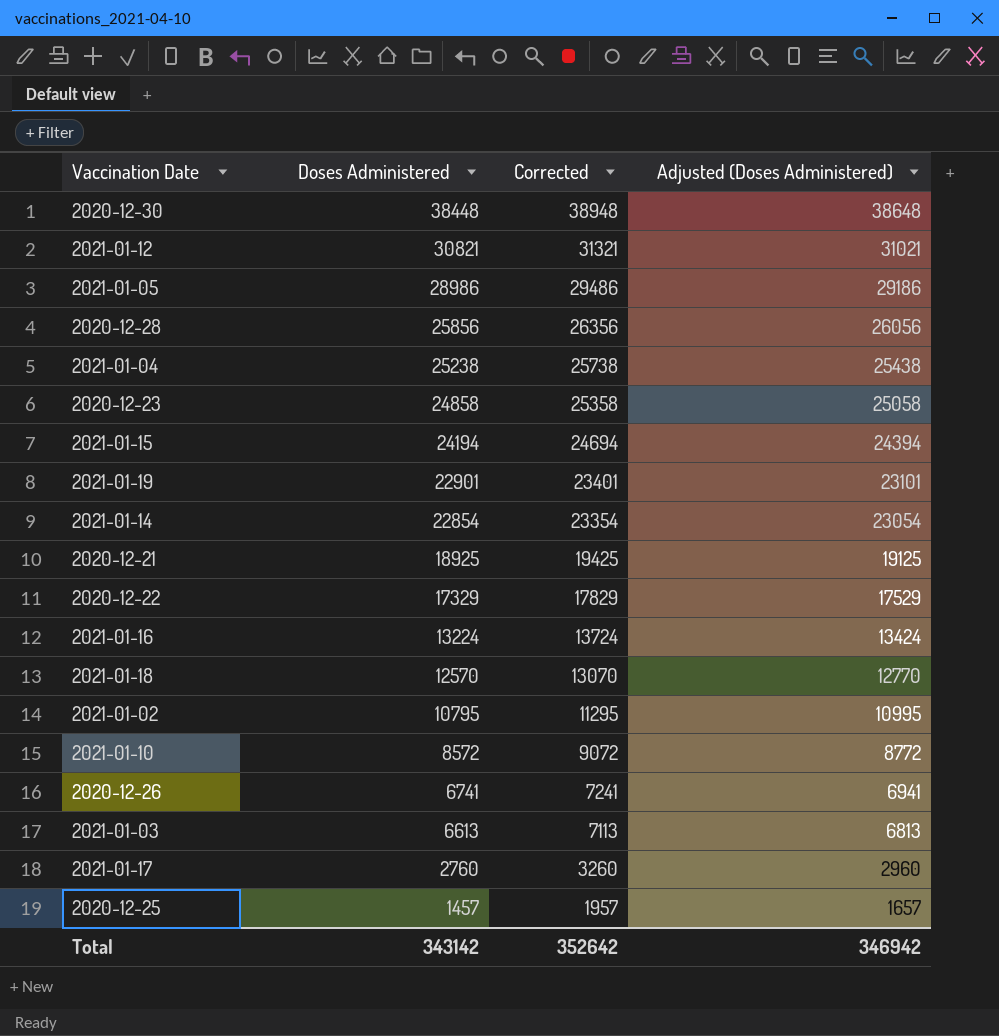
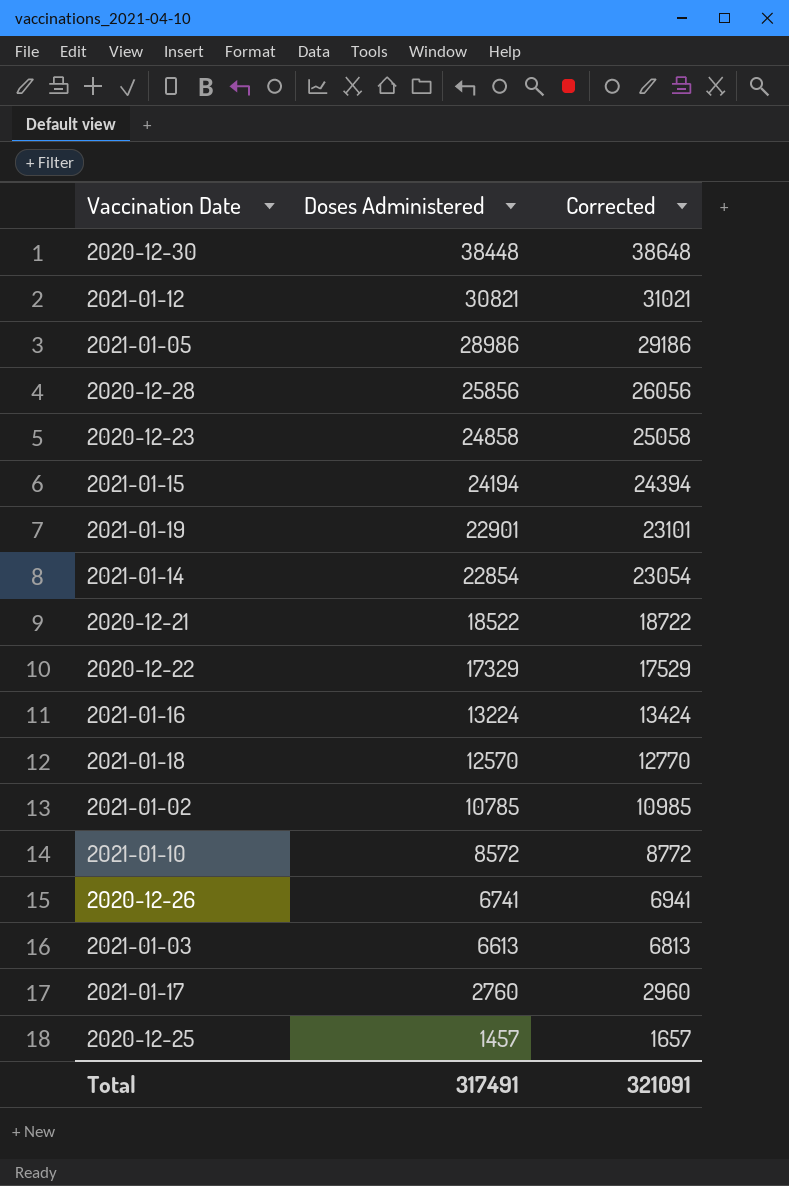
column Adjusted (Doses Administered) | formula: [Doses Administered] + 200 -> none
column Corrected | formula: [Doses Administered] + 500 -> [Doses Administered] + 200
row 2021-01-04: 25238 | 25738 | 25438 -> none
2020-12-21 | Doses Administered: 18925 -> 18522
2021-01-02 | Doses Administered: 10795 -> 10785
Total | Doses Administered: 343142 -> 317491
Total | Corrected: 352642 -> 321091

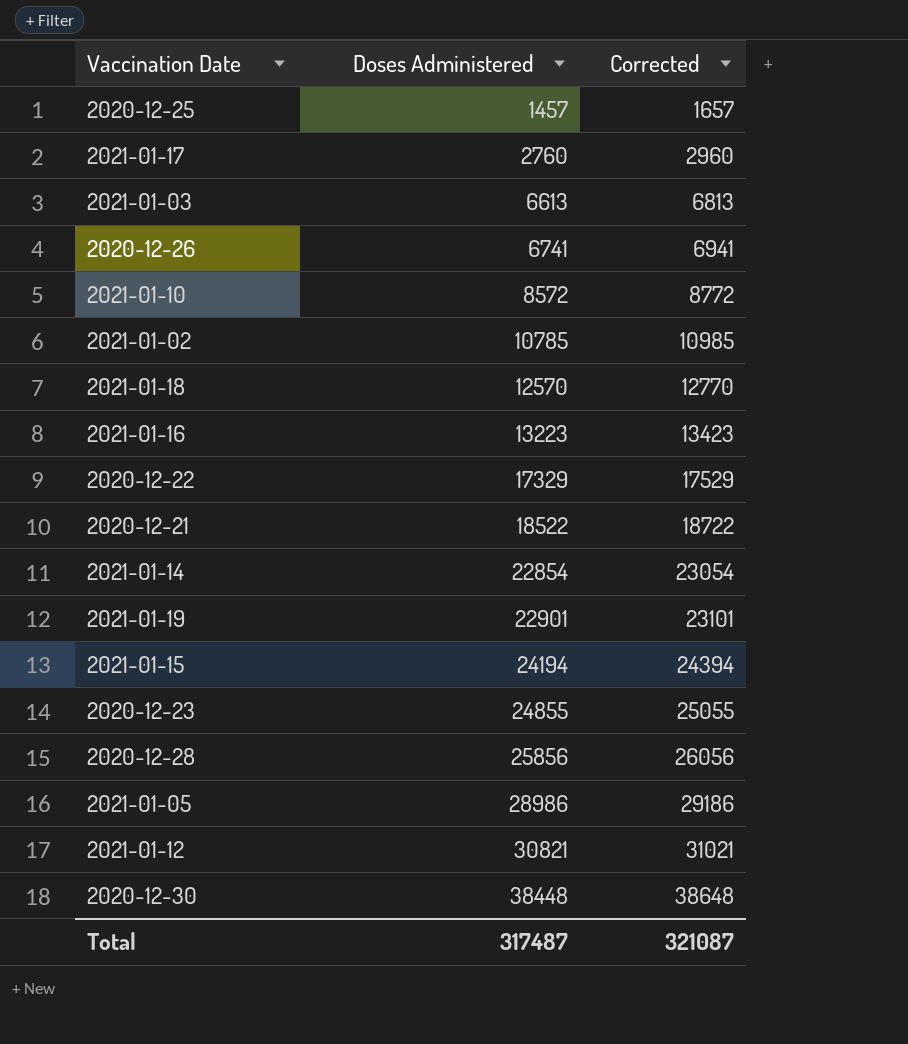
row order: Doses Administered descending -> Doses Administered ascending
2021-01-16 | Doses Administered: 13224 -> 13223
2021-01-16 | Corrected: 13424 -> 13423
2020-12-23 | Doses Administered: 24858 -> 24855
2020-12-23 | Corrected: 25058 -> 25055
Total | Doses Administered: 317491 -> 317487
Total | Corrected: 321091 -> 321087

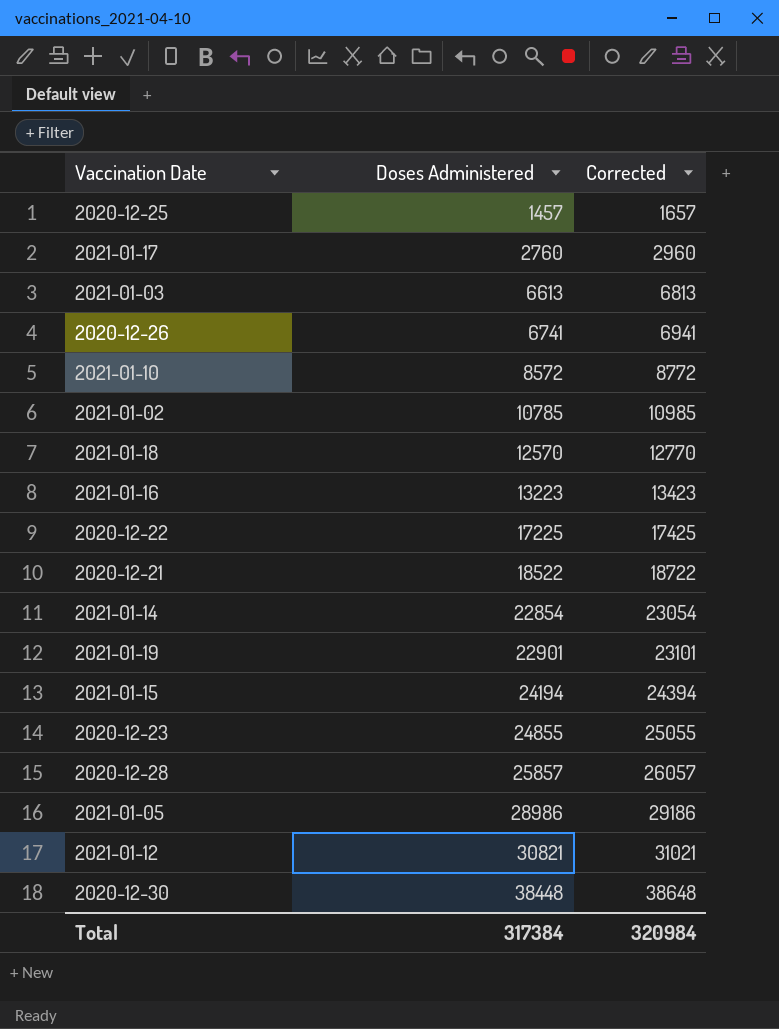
2020-12-22 | Doses Administered: 17329 -> 17225
2020-12-22 | Corrected: 17529 -> 17425
2020-12-28 | Doses Administered: 25856 -> 25857
2020-12-28 | Corrected: 26056 -> 26057
Total | Doses Administered: 317487 -> 317384
Total | Corrected: 321087 -> 320984

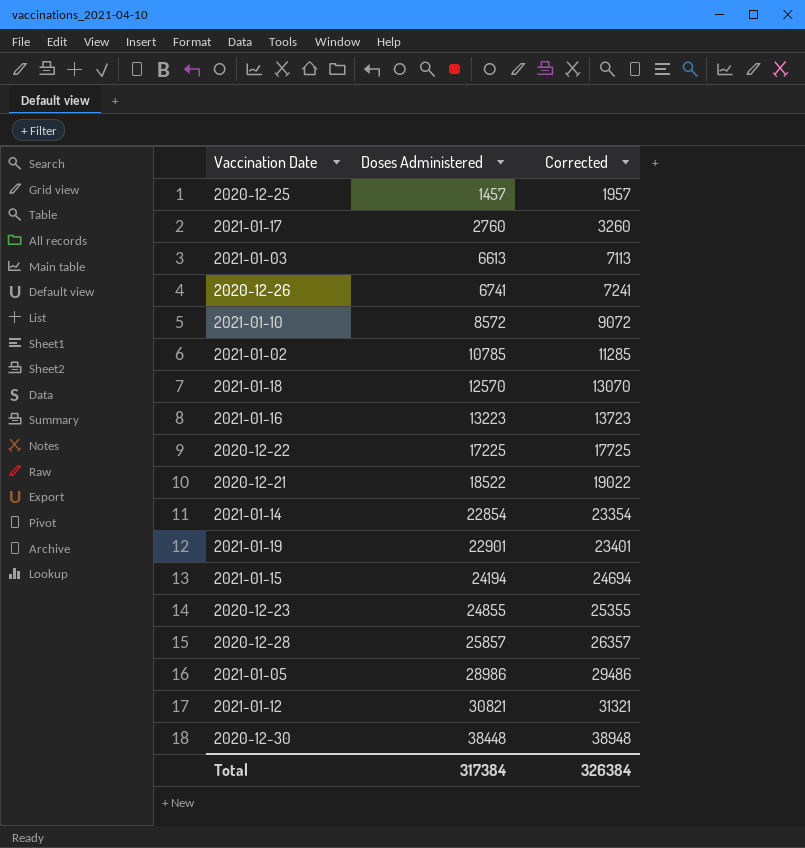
column Corrected | formula: [Doses Administered] + 200 -> [Doses Administered] + 500
Total | Corrected: 320984 -> 326384

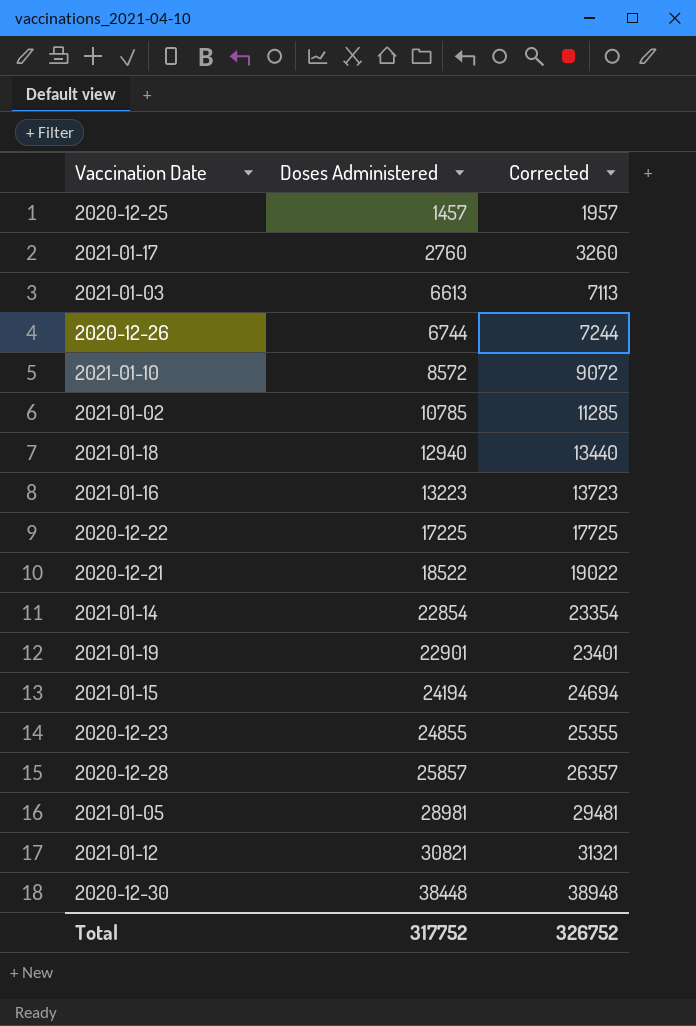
2020-12-26 | Doses Administered: 6741 -> 6744
2020-12-26 | Corrected: 7241 -> 7244
2021-01-18 | Doses Administered: 12570 -> 12940
2021-01-18 | Corrected: 13070 -> 13440
2021-01-05 | Doses Administered: 28986 -> 28981
2021-01-05 | Corrected: 29486 -> 29481
Total | Doses Administered: 317384 -> 317752
Total | Corrected: 326384 -> 326752

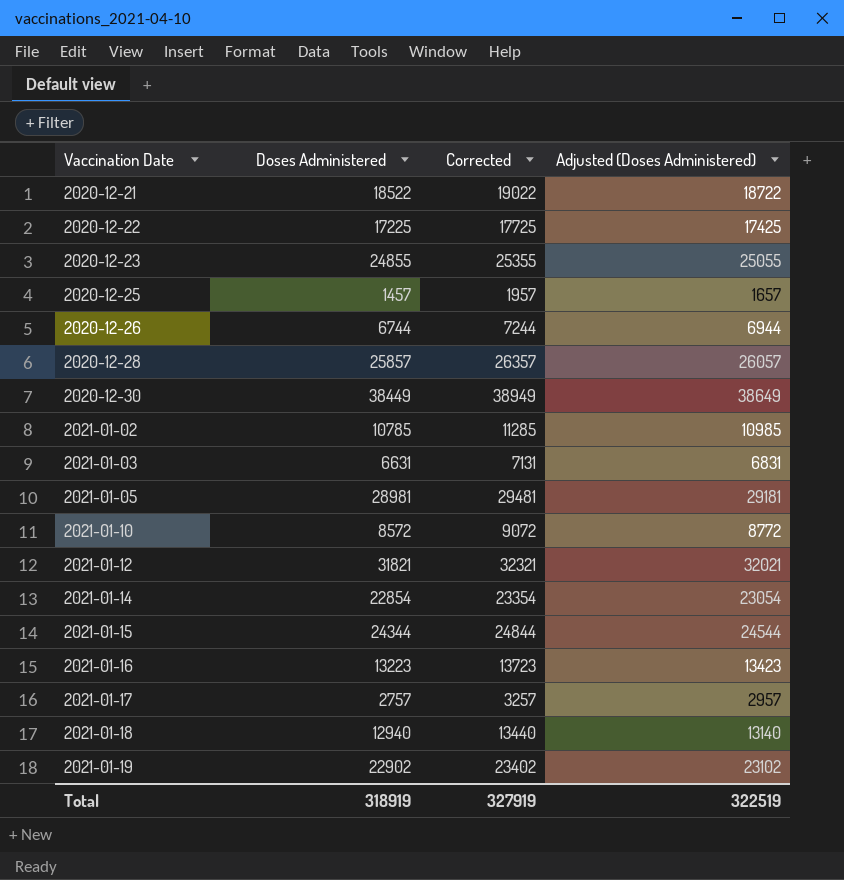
row order: Doses Administered ascending -> Vaccination Date ascending
column Adjusted (Doses Administered) | formula: none -> [Doses Administered] + 200
2020-12-30 | Doses Administered: 38448 -> 38449
2020-12-30 | Corrected: 38948 -> 38949
2021-01-03 | Doses Administered: 6613 -> 6631
2021-01-03 | Corrected: 7113 -> 7131
2021-01-12 | Doses Administered: 30821 -> 31821
2021-01-12 | Corrected: 31321 -> 32321
2021-01-15 | Doses Administered: 24194 -> 24344
2021-01-15 | Corrected: 24694 -> 24844
2021-01-17 | Doses Administered: 2760 -> 2757
2021-01-17 | Corrected: 3260 -> 3257
2021-01-19 | Doses Administered: 22901 -> 22902
2021-01-19 | Corrected: 23401 -> 23402
Total | Doses Administered: 317752 -> 318919
Total | Corrected: 326752 -> 327919

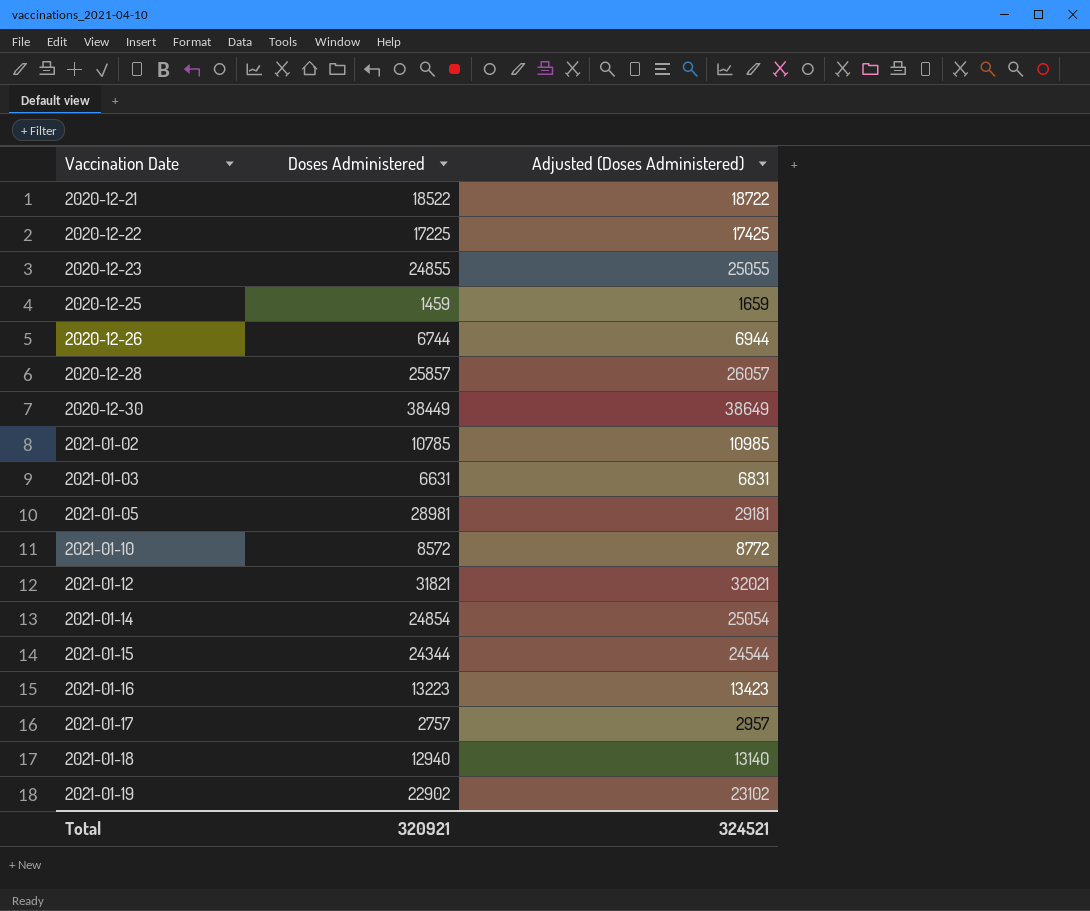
column Corrected | formula: [Doses Administered] + 500 -> none
2020-12-25 | Doses Administered: 1457 -> 1459
2020-12-25 | Adjusted (Doses Administered): 1657 -> 1659
2021-01-14 | Doses Administered: 22854 -> 24854
2021-01-14 | Adjusted (Doses Administered): 23054 -> 25054
Total | Doses Administered: 318919 -> 320921
Total | Adjusted (Doses Administered): 322519 -> 324521

